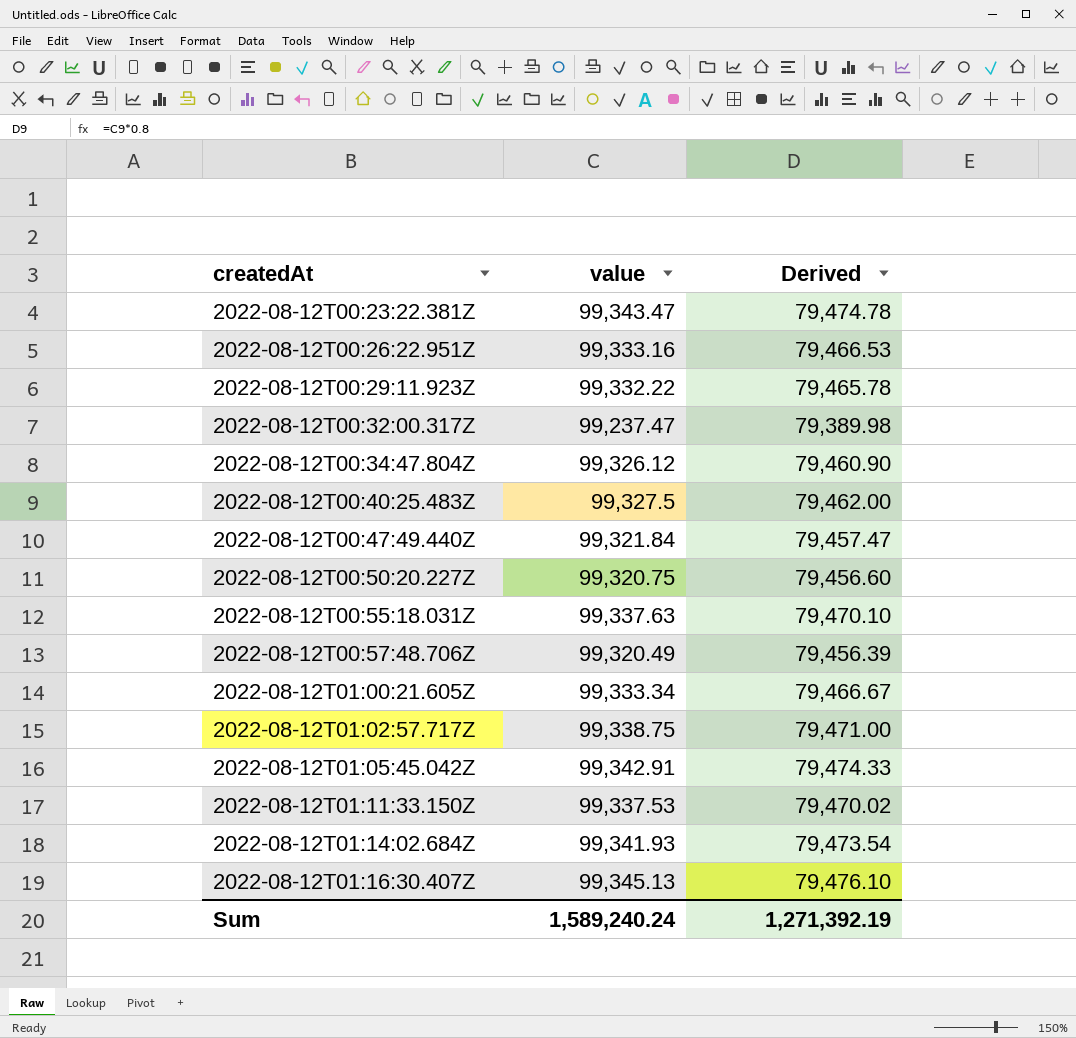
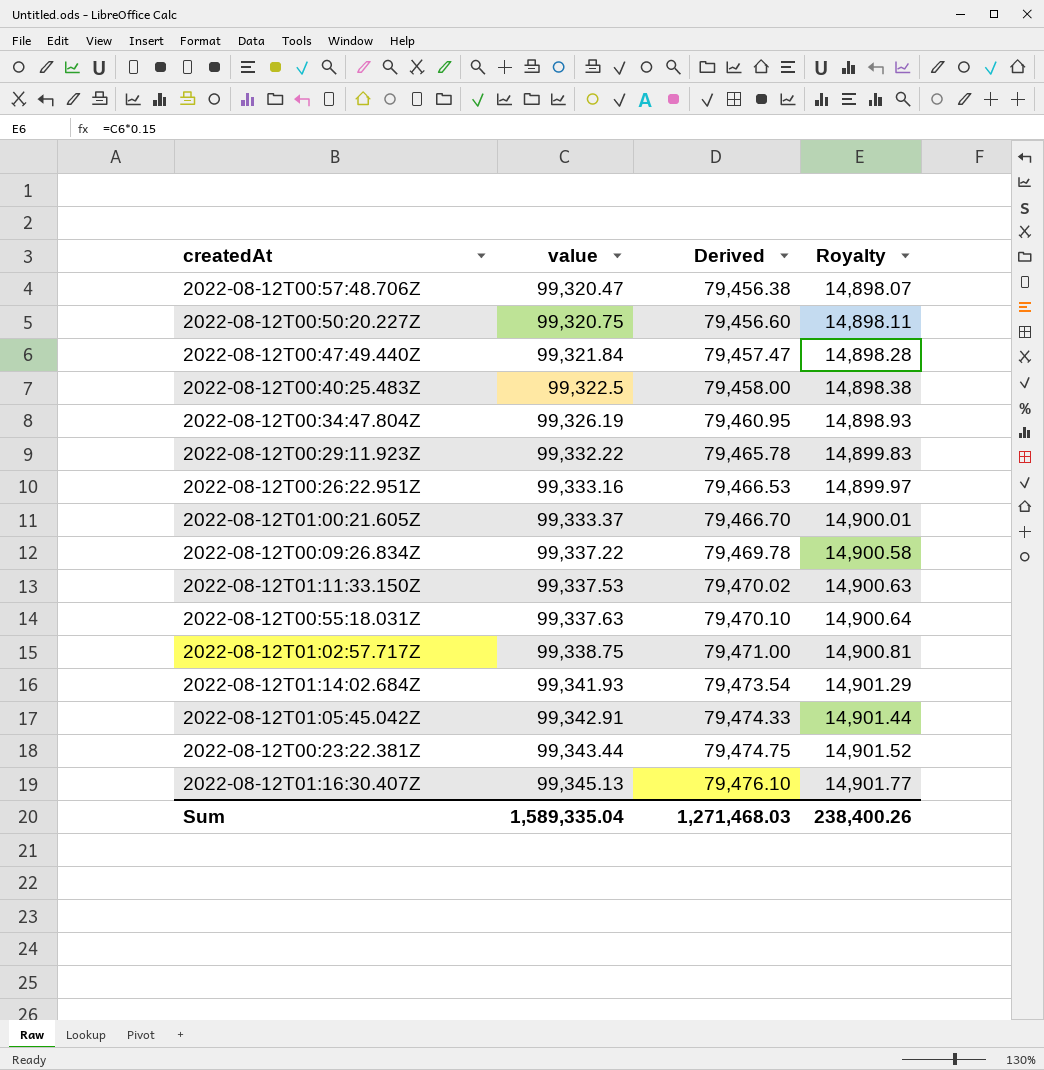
row order: createdAt ascending -> value ascending
column Royalty | formula: none -> [value] * 0.15
row 2022-08-12T00:32:00.317Z: 99,237.47 | 79,389.98 -> none
2022-08-12T00:57:48.706Z | value: 99,320.49 -> 99,320.47
2022-08-12T00:57:48.706Z | Derived: 79,456.39 -> 79,456.38
2022-08-12T00:40:25.483Z | value: 99,327.5 -> 99,322.5
2022-08-12T00:40:25.483Z | Derived: 79,462.00 -> 79,458.00
2022-08-12T00:34:47.804Z | value: 99,326.12 -> 99,326.19
2022-08-12T00:34:47.804Z | Derived: 79,460.90 -> 79,460.95
2022-08-12T01:00:21.605Z | value: 99,333.34 -> 99,333.37
2022-08-12T01:00:21.605Z | Derived: 79,466.67 -> 79,466.70
row 2022-08-12T00:09:26.834Z: none -> 99,337.22 | 79,469.78 | 14,900.58
2022-08-12T00:23:22.381Z | value: 99,343.47 -> 99,343.44
2022-08-12T00:23:22.381Z | Derived: 79,474.78 -> 79,474.75
Sum | value: 1,589,240.24 -> 1,589,335.04
Sum | Derived: 1,271,392.19 -> 1,271,468.03

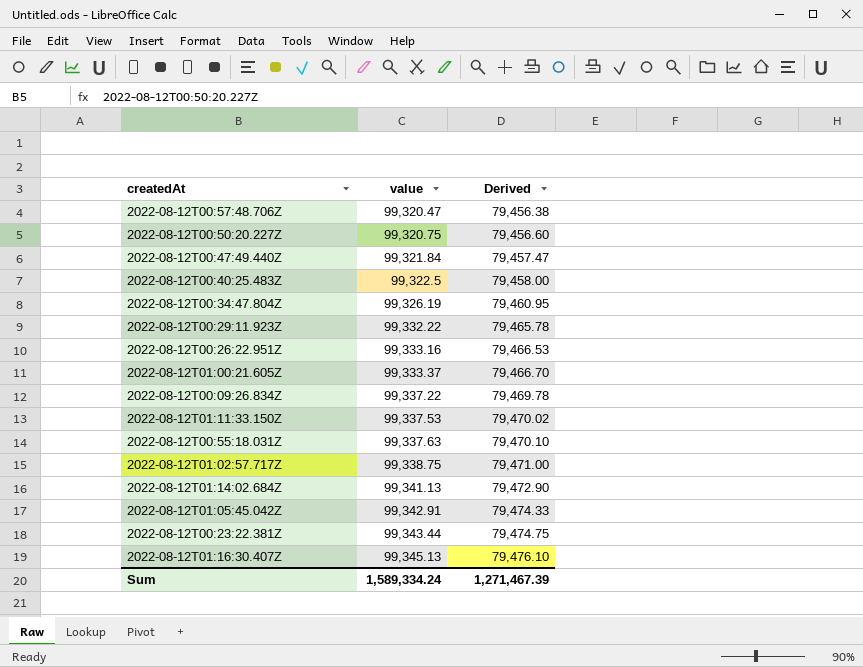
column Royalty | formula: [value] * 0.15 -> none
2022-08-12T01:14:02.684Z | value: 99,341.93 -> 99,341.13
2022-08-12T01:14:02.684Z | Derived: 79,473.54 -> 79,472.90
Sum | value: 1,589,335.04 -> 1,589,334.24
Sum | Derived: 1,271,468.03 -> 1,271,467.39

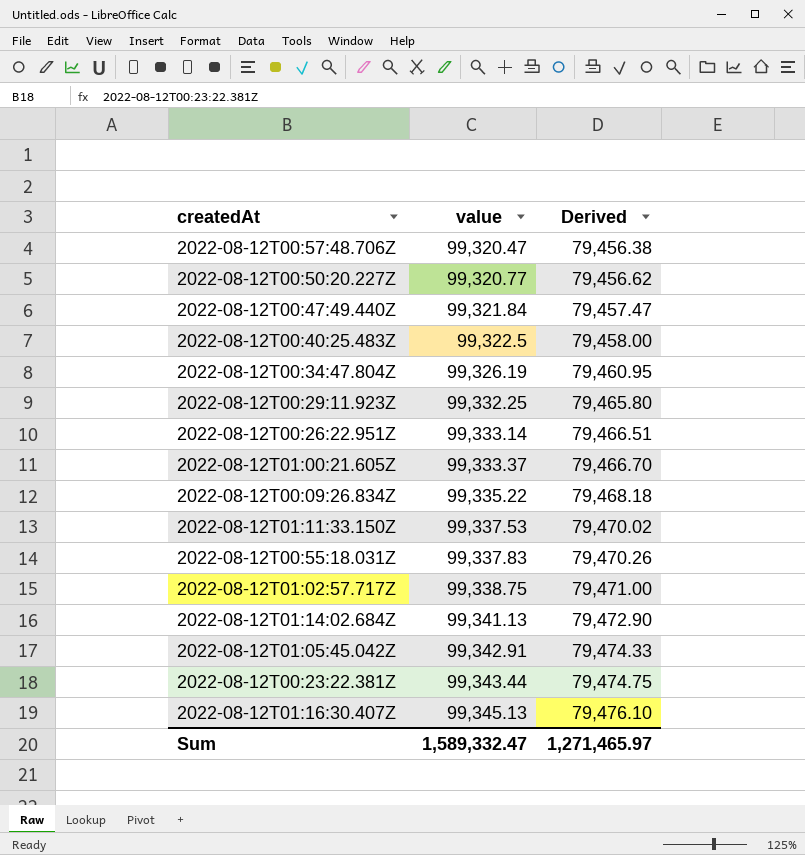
2022-08-12T00:50:20.227Z | value: 99,320.75 -> 99,320.77
2022-08-12T00:50:20.227Z | Derived: 79,456.60 -> 79,456.62
2022-08-12T00:29:11.923Z | value: 99,332.22 -> 99,332.25
2022-08-12T00:29:11.923Z | Derived: 79,465.78 -> 79,465.80
2022-08-12T00:26:22.951Z | value: 99,333.16 -> 99,333.14
2022-08-12T00:26:22.951Z | Derived: 79,466.53 -> 79,466.51
2022-08-12T00:09:26.834Z | value: 99,337.22 -> 99,335.22
2022-08-12T00:09:26.834Z | Derived: 79,469.78 -> 79,468.18
2022-08-12T00:55:18.031Z | value: 99,337.63 -> 99,337.83
2022-08-12T00:55:18.031Z | Derived: 79,470.10 -> 79,470.26
Sum | value: 1,589,334.24 -> 1,589,332.47
Sum | Derived: 1,271,467.39 -> 1,271,465.97

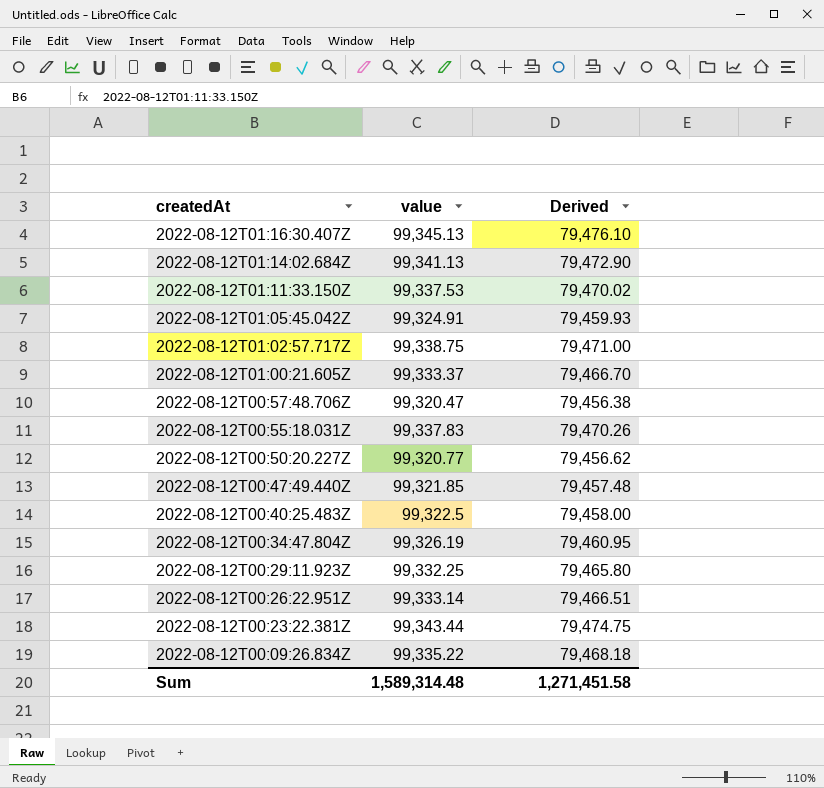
row order: value ascending -> createdAt descending
2022-08-12T01:05:45.042Z | value: 99,342.91 -> 99,324.91
2022-08-12T01:05:45.042Z | Derived: 79,474.33 -> 79,459.93
2022-08-12T00:47:49.440Z | value: 99,321.84 -> 99,321.85
2022-08-12T00:47:49.440Z | Derived: 79,457.47 -> 79,457.48
Sum | value: 1,589,332.47 -> 1,589,314.48
Sum | Derived: 1,271,465.97 -> 1,271,451.58

